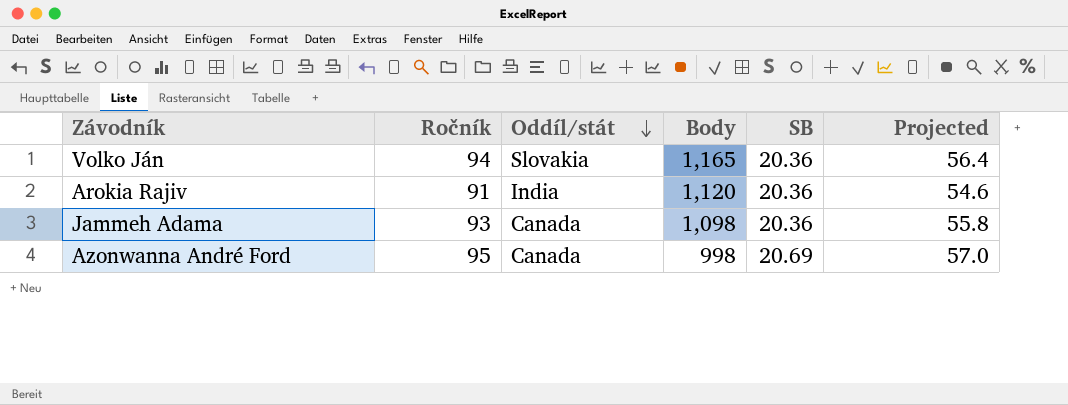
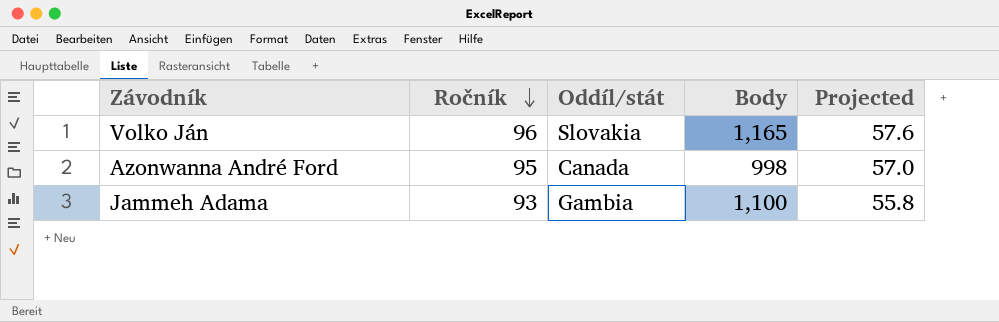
row order: Oddíl/stát descending -> Ročník descending
column SB | position: 5 -> none
row Arokia Rajiv: 91 | India | 1,120 | 20.36 | 54.6 -> none
Volko Ján | Ročník: 94 -> 96
Volko Ján | Projected: 56.4 -> 57.6
Jammeh Adama | Oddíl/stát: Canada -> Gambia
Jammeh Adama | Body: 1,098 -> 1,100

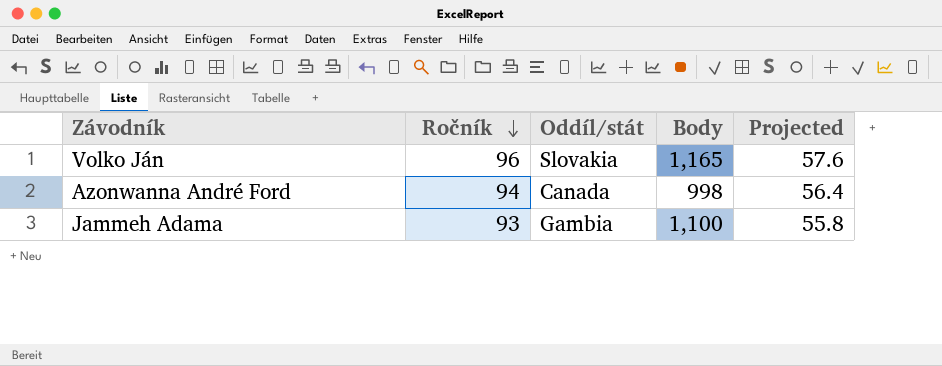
Azonwanna André Ford | Ročník: 95 -> 94
Azonwanna André Ford | Projected: 57.0 -> 56.4

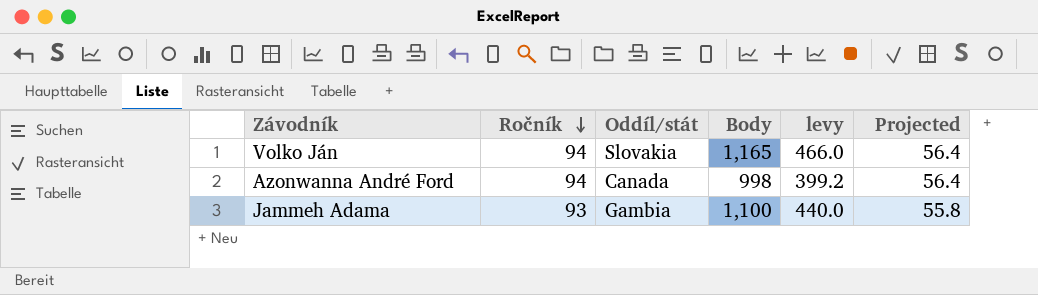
column levy | formula: none -> [Body] * 0.4
Volko Ján | Ročník: 96 -> 94
Volko Ján | Projected: 57.6 -> 56.4

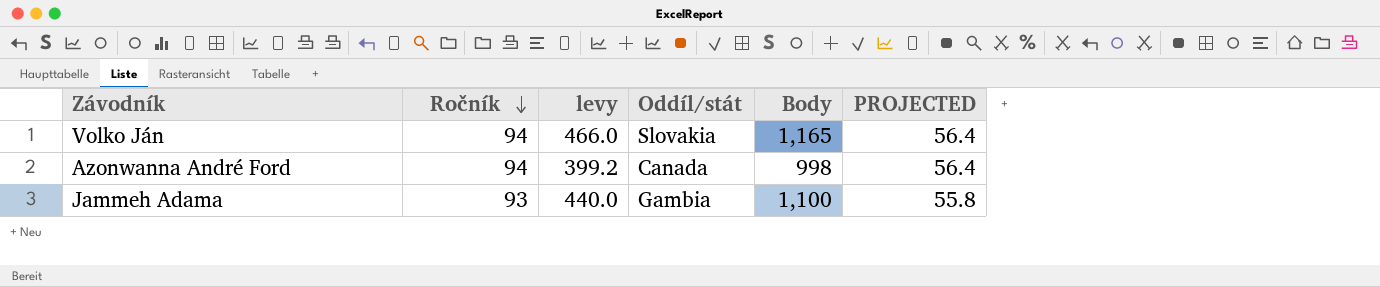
column levy | position: 5 -> 3
column name: Projected -> PROJECTED

